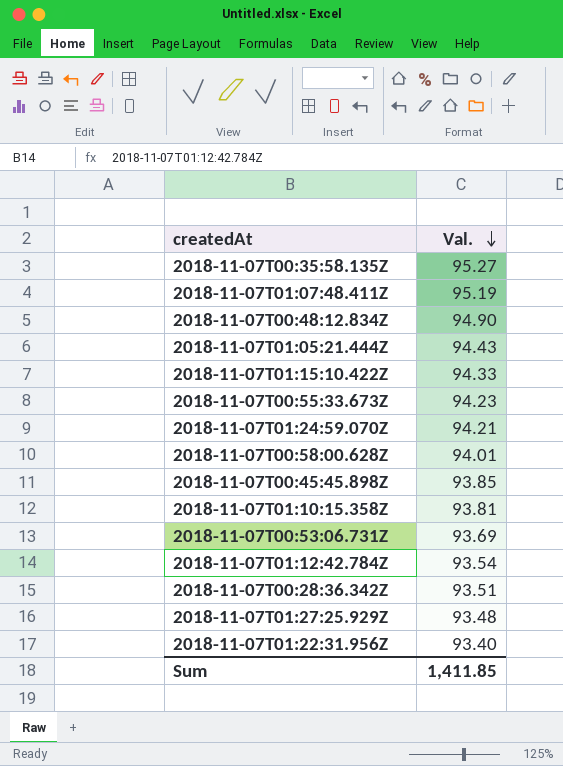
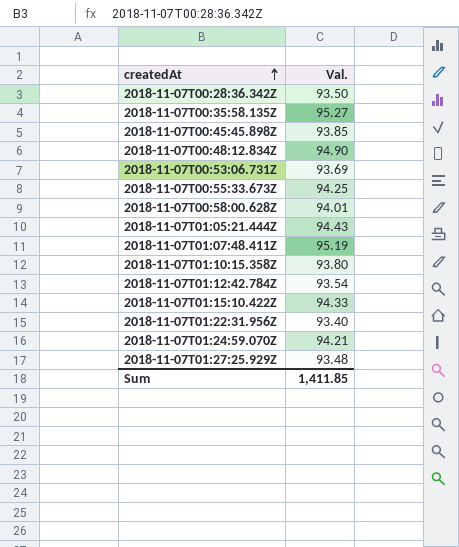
row order: Val. descending -> createdAt ascending
2018-11-07T00:28:36.342Z | Val.: 93.51 -> 93.50
2018-11-07T00:55:33.673Z | Val.: 94.23 -> 94.25
2018-11-07T01:10:15.358Z | Val.: 93.81 -> 93.80

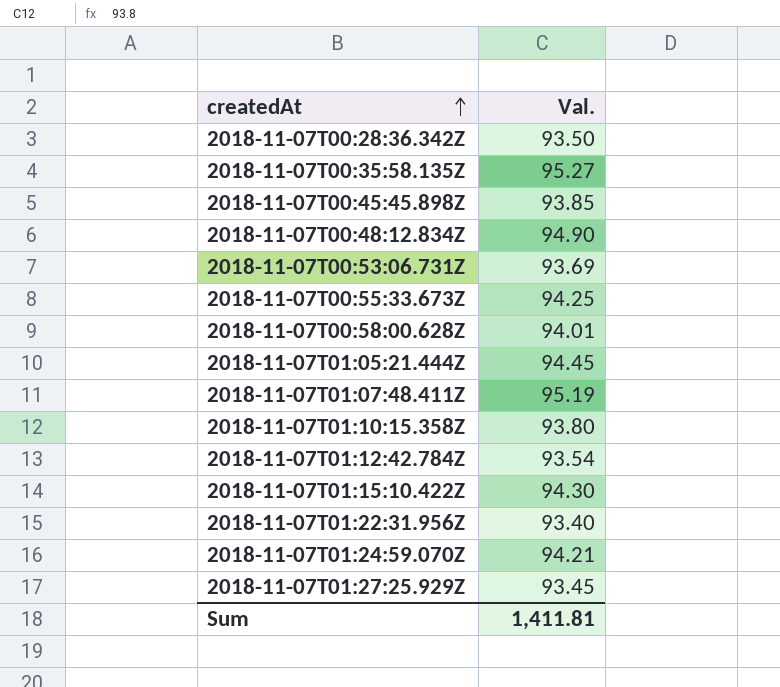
2018-11-07T01:05:21.444Z | Val.: 94.43 -> 94.45
2018-11-07T01:15:10.422Z | Val.: 94.33 -> 94.30
2018-11-07T01:27:25.929Z | Val.: 93.48 -> 93.45
Sum | Val.: 1,411.85 -> 1,411.81

